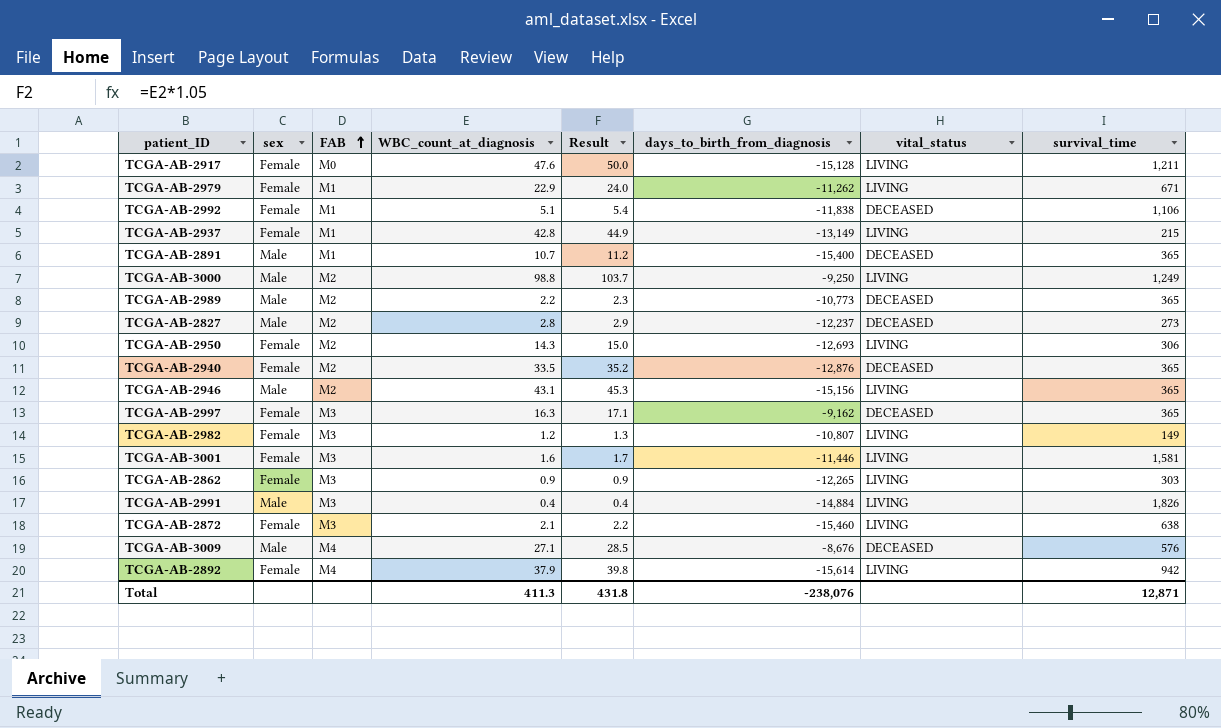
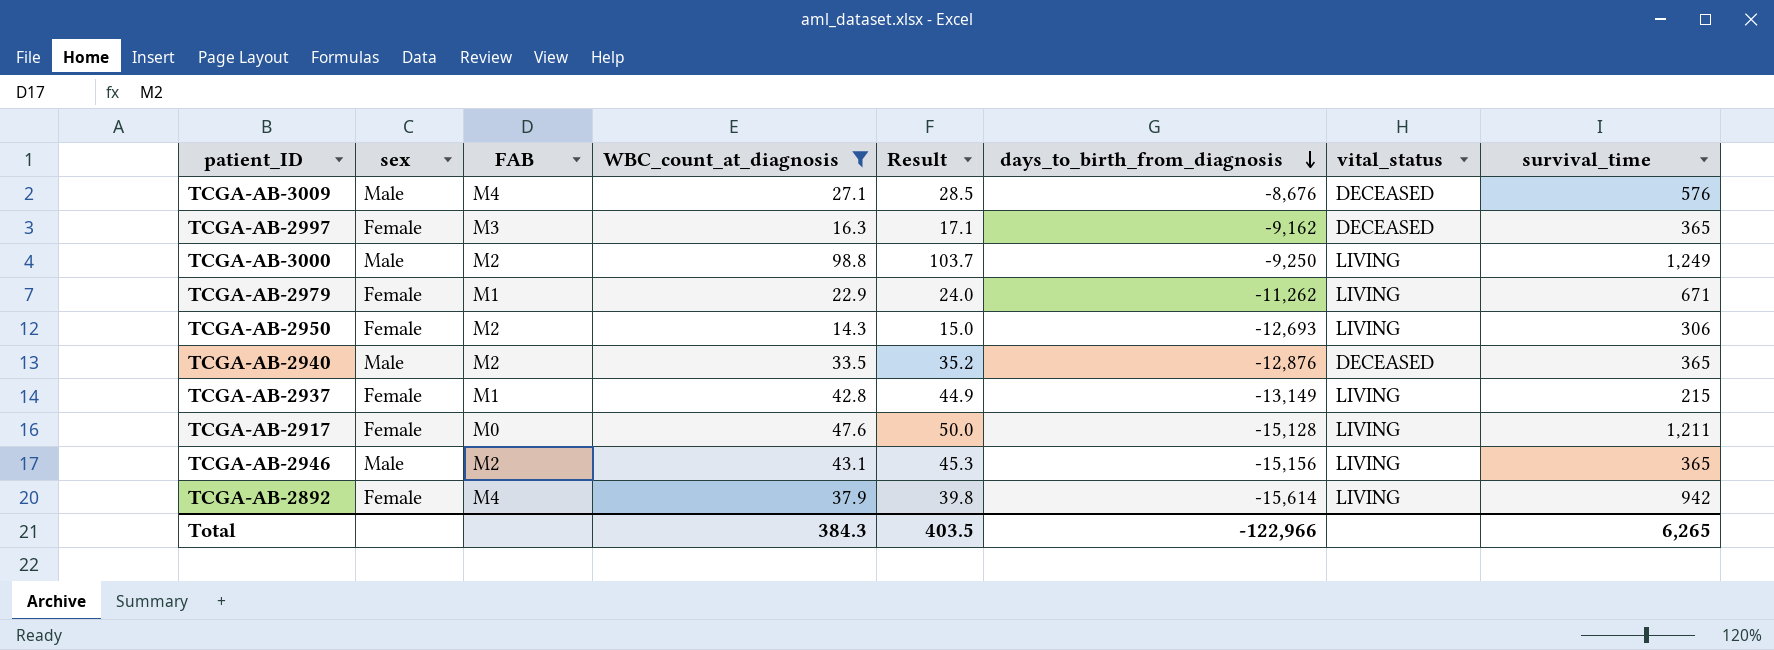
filter: none -> WBC_count_at_diagnosis >= 14.3
row order: FAB ascending -> days_to_birth_from_diagnosis descending
TCGA-AB-2940 | sex: Female -> Male
Total | WBC_count_at_diagnosis: 411.3 -> 384.3
Total | Result: 431.8 -> 403.5
Total | days_to_birth_from_diagnosis: -238,076 -> -122,966
Total | survival_time: 12,871 -> 6,265

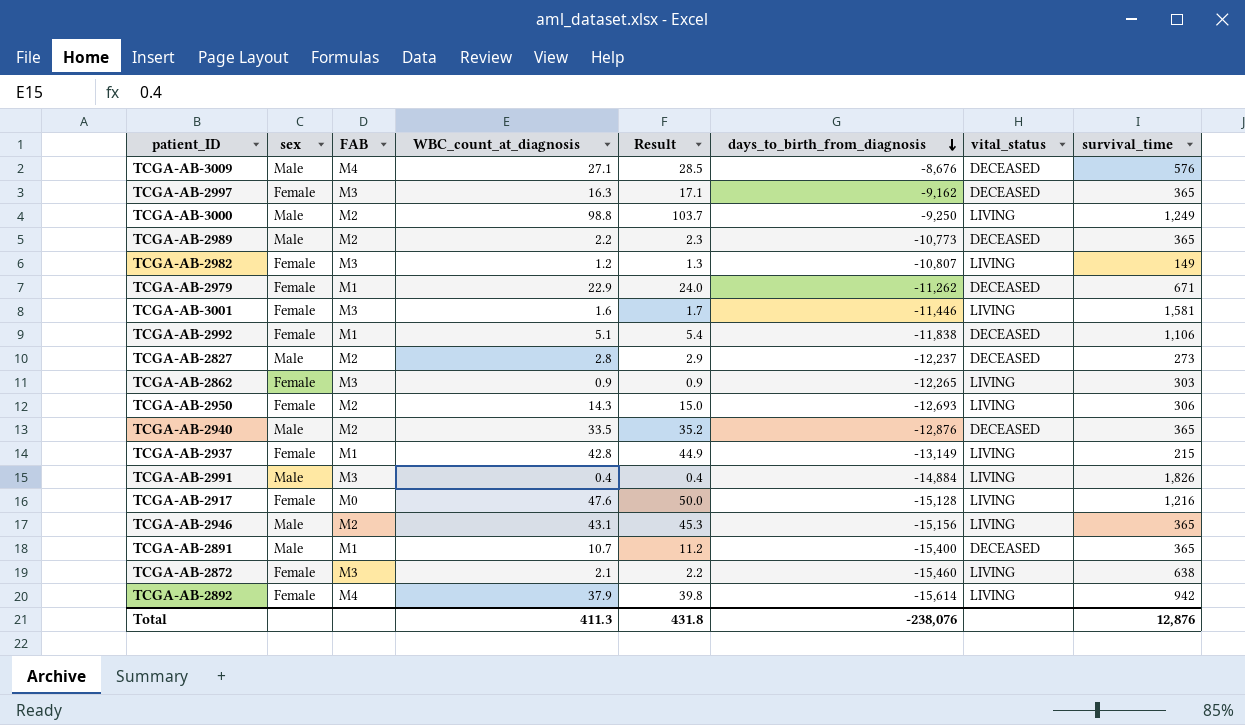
filter: WBC_count_at_diagnosis >= 14.3 -> none
TCGA-AB-2979 | vital_status: LIVING -> DECEASED
TCGA-AB-2917 | survival_time: 1,211 -> 1,216
Total | WBC_count_at_diagnosis: 384.3 -> 411.3
Total | Result: 403.5 -> 431.8
Total | days_to_birth_from_diagnosis: -122,966 -> -238,076
Total | survival_time: 6,265 -> 12,876

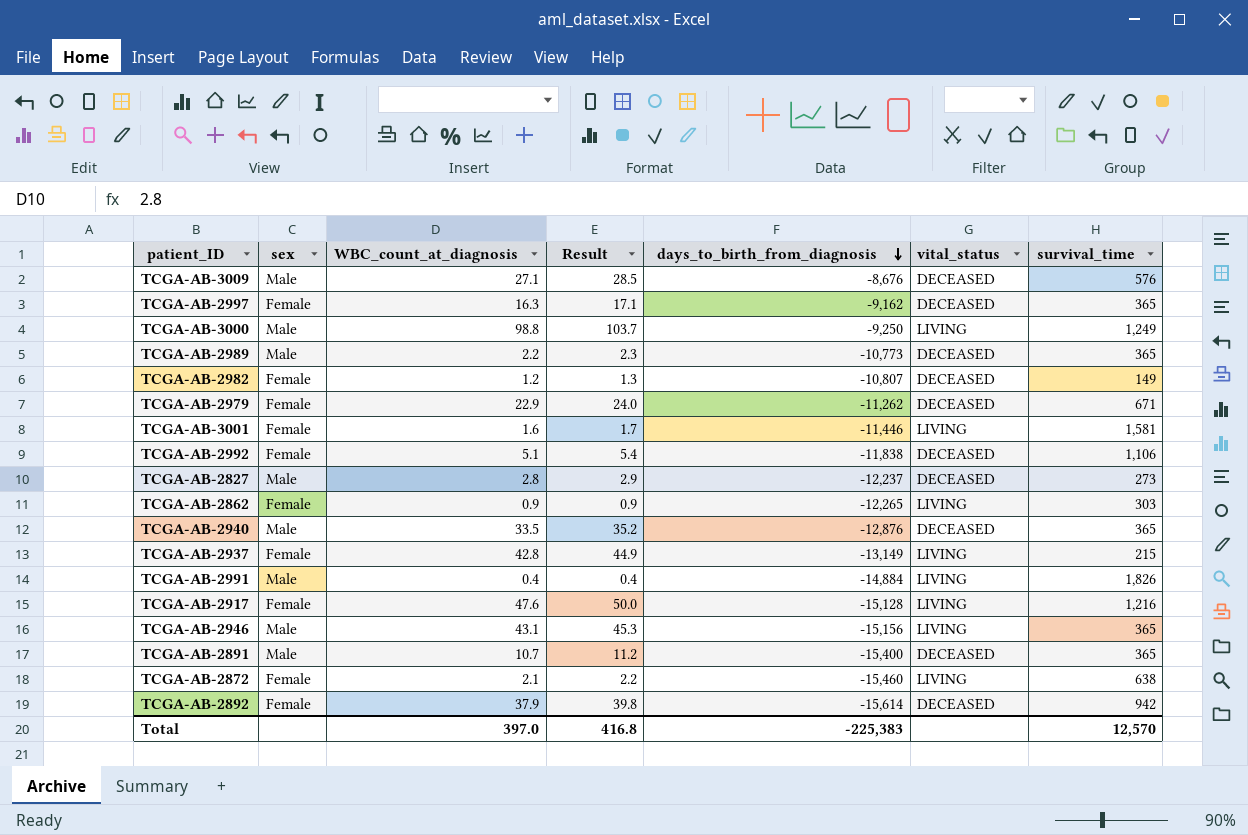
column FAB | position: 3 -> none
row TCGA-AB-2950: Female | M2 | 14.3 | 15.0 | -12,693 | LIVING | 306 -> none
TCGA-AB-2982 | vital_status: LIVING -> DECEASED
TCGA-AB-2892 | vital_status: LIVING -> DECEASED
Total | WBC_count_at_diagnosis: 411.3 -> 397.0
Total | Result: 431.8 -> 416.8
Total | days_to_birth_from_diagnosis: -238,076 -> -225,383
Total | survival_time: 12,876 -> 12,570

